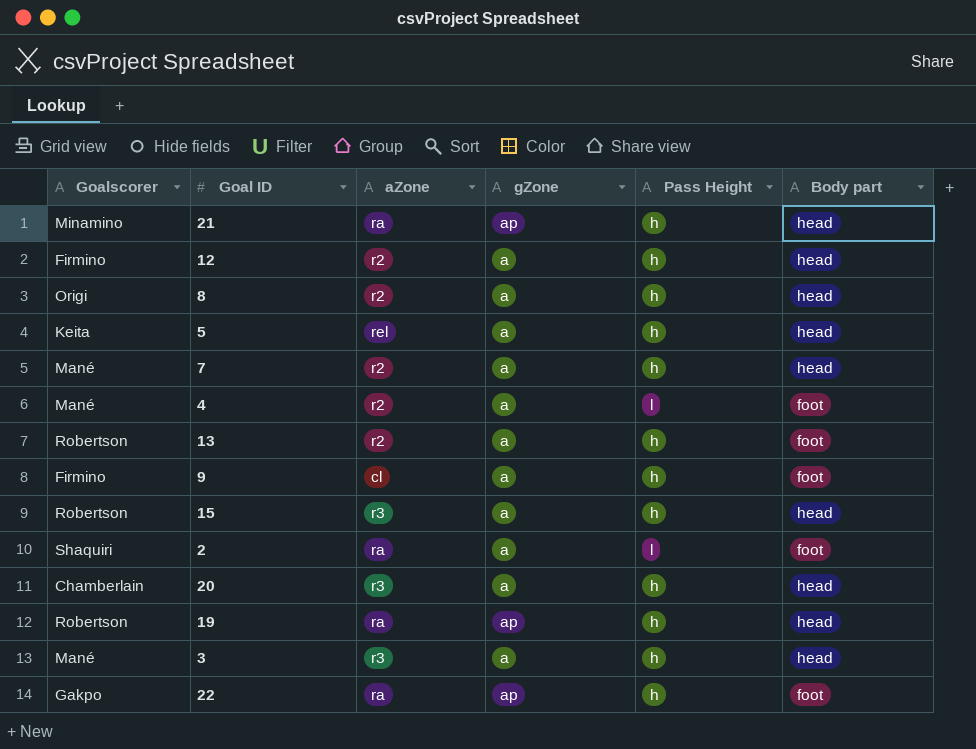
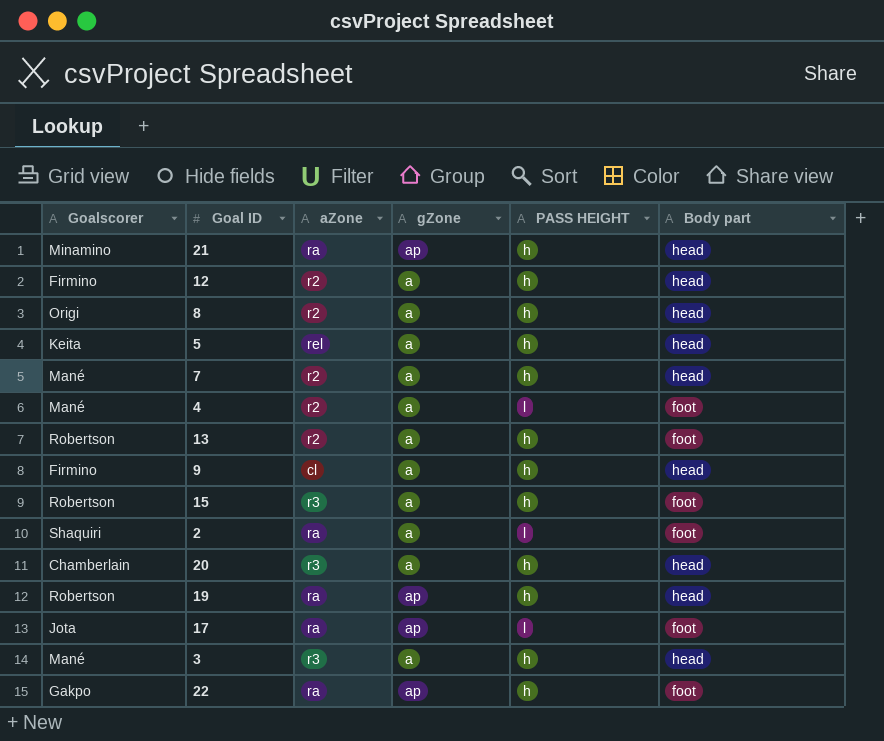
column name: Pass Height -> PASS HEIGHT
9 | Body part: foot -> head
15 | Body part: head -> foot
row 17: none -> Jota | ra | ap | l | foot

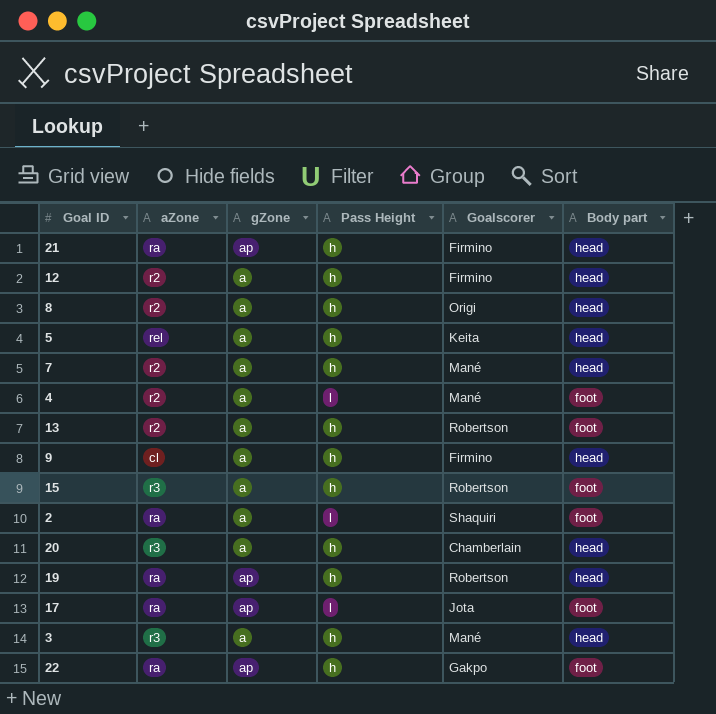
column name: PASS HEIGHT -> Pass Height
column Goalscorer | position: 1 -> 5
21 | Goalscorer: Minamino -> Firmino

